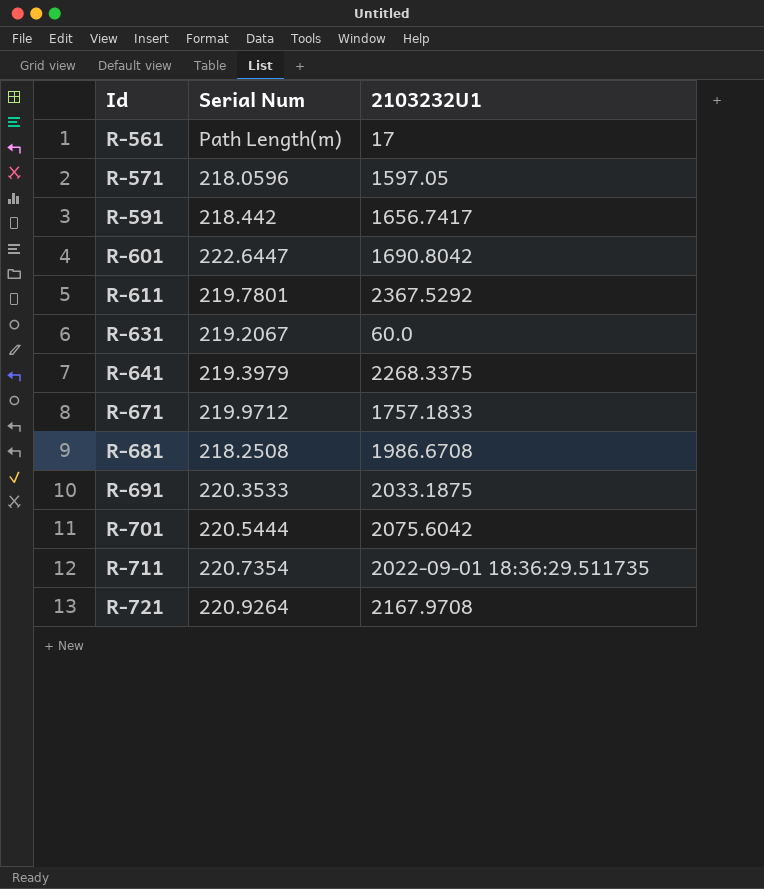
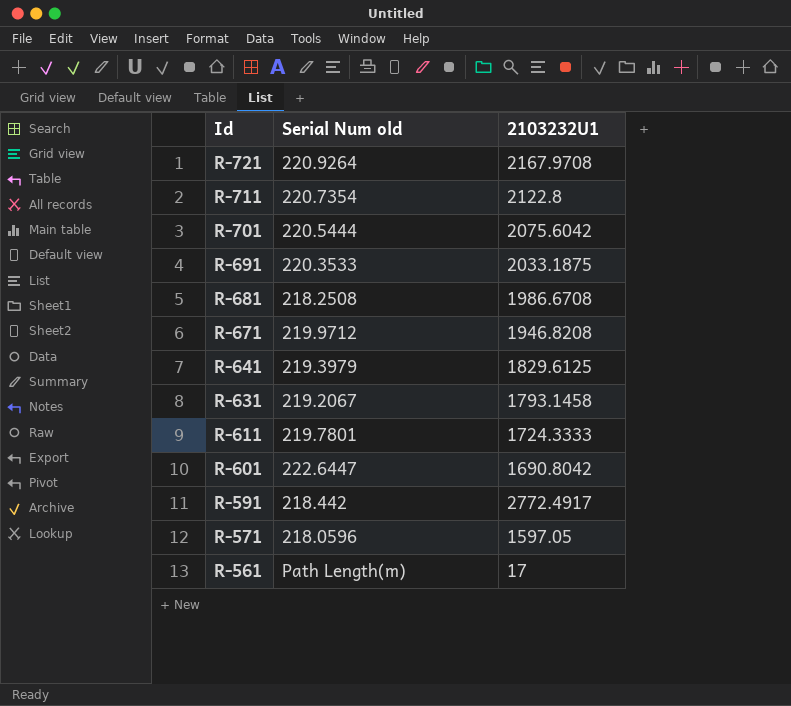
row order: Id ascending -> Id descending
column name: Serial Num -> Serial Num old
R-711 | 2103232U1: 2022-09-01 18:36:29.511735 -> 2122.8
R-671 | 2103232U1: 1757.1833 -> 1946.8208
R-641 | 2103232U1: 2268.3375 -> 1829.6125
R-631 | 2103232U1: 60.0 -> 1793.1458
R-611 | 2103232U1: 2367.5292 -> 1724.3333
R-591 | 2103232U1: 1656.7417 -> 2772.4917

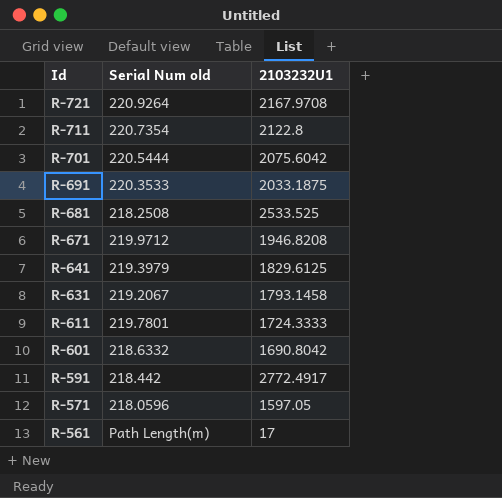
R-681 | 2103232U1: 1986.6708 -> 2533.525
R-601 | Serial Num old: 222.6447 -> 218.6332

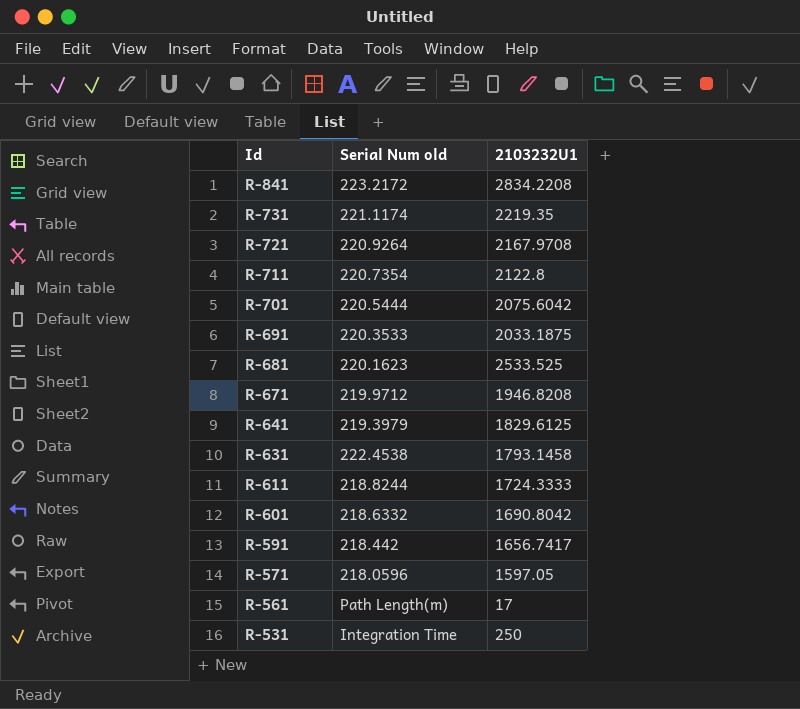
row R-841: none -> 223.2172 | 2834.2208
row R-731: none -> 221.1174 | 2219.35
R-681 | Serial Num old: 218.2508 -> 220.1623
R-631 | Serial Num old: 219.2067 -> 222.4538
R-611 | Serial Num old: 219.7801 -> 218.8244
R-591 | 2103232U1: 2772.4917 -> 1656.7417
row R-531: none -> Integration Time | 250

